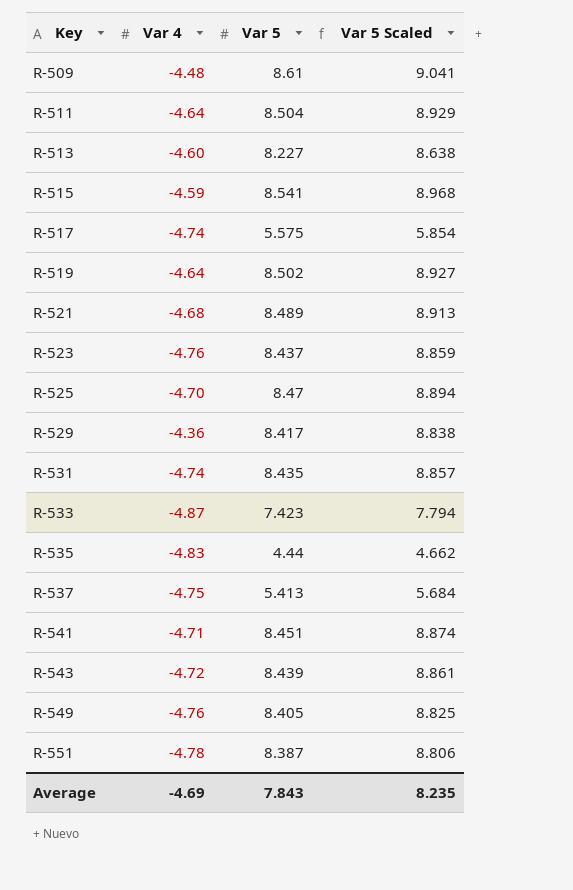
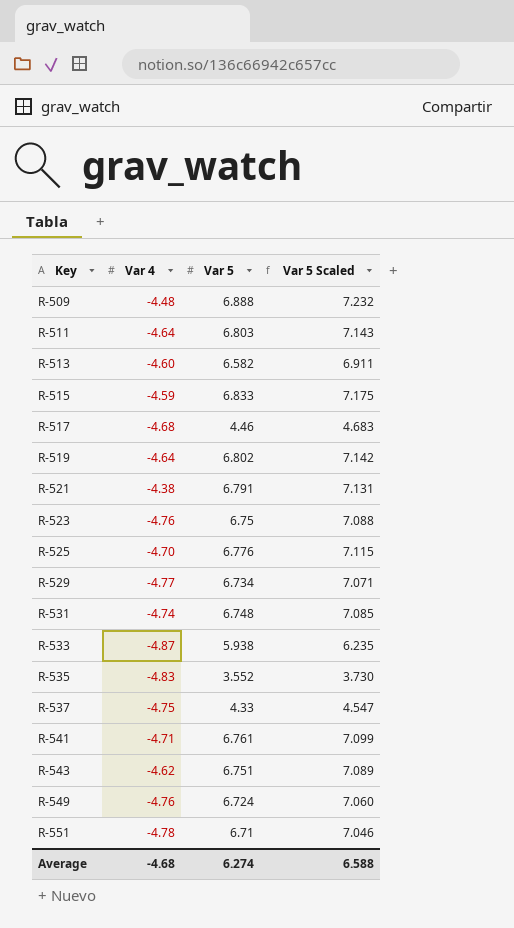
R-509 | Var 5: 8.61 -> 6.888
R-509 | Var 5 Scaled: 9.041 -> 7.232
R-511 | Var 5: 8.504 -> 6.803
R-511 | Var 5 Scaled: 8.929 -> 7.143
R-513 | Var 5: 8.227 -> 6.582
R-513 | Var 5 Scaled: 8.638 -> 6.911
R-515 | Var 5: 8.541 -> 6.833
R-515 | Var 5 Scaled: 8.968 -> 7.175
R-517 | Var 4: -4.74 -> -4.68
R-517 | Var 5: 5.575 -> 4.46
R-517 | Var 5 Scaled: 5.854 -> 4.683
R-519 | Var 5: 8.502 -> 6.802
R-519 | Var 5 Scaled: 8.927 -> 7.142
R-521 | Var 4: -4.68 -> -4.38
R-521 | Var 5: 8.489 -> 6.791
R-521 | Var 5 Scaled: 8.913 -> 7.131
R-523 | Var 5: 8.437 -> 6.75
R-523 | Var 5 Scaled: 8.859 -> 7.088
R-525 | Var 5: 8.47 -> 6.776
R-525 | Var 5 Scaled: 8.894 -> 7.115
R-529 | Var 4: -4.36 -> -4.77
R-529 | Var 5: 8.417 -> 6.734
R-529 | Var 5 Scaled: 8.838 -> 7.071
R-531 | Var 5: 8.435 -> 6.748
R-531 | Var 5 Scaled: 8.857 -> 7.085
R-533 | Var 5: 7.423 -> 5.938
R-533 | Var 5 Scaled: 7.794 -> 6.235
R-535 | Var 5: 4.44 -> 3.552
R-535 | Var 5 Scaled: 4.662 -> 3.730
R-537 | Var 5: 5.413 -> 4.33
R-537 | Var 5 Scaled: 5.684 -> 4.547
R-541 | Var 5: 8.451 -> 6.761
R-541 | Var 5 Scaled: 8.874 -> 7.099
R-543 | Var 4: -4.72 -> -4.62
R-543 | Var 5: 8.439 -> 6.751
R-543 | Var 5 Scaled: 8.861 -> 7.089
R-549 | Var 5: 8.405 -> 6.724
R-549 | Var 5 Scaled: 8.825 -> 7.060
R-551 | Var 5: 8.387 -> 6.71
R-551 | Var 5 Scaled: 8.806 -> 7.046
Average | Var 4: -4.69 -> -4.68
Average | Var 5: 7.843 -> 6.274
Average | Var 5 Scaled: 8.235 -> 6.588

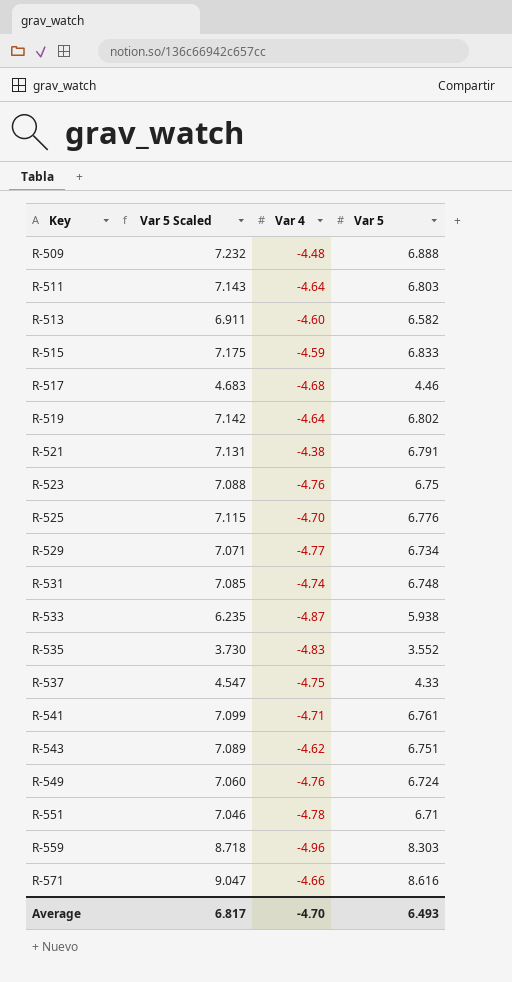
column Var 5 Scaled | position: 4 -> 2
row R-559: none -> 8.718 | -4.96 | 8.303
row R-571: none -> 9.047 | -4.66 | 8.616
Average | Var 5 Scaled: 6.588 -> 6.817
Average | Var 4: -4.68 -> -4.70
Average | Var 5: 6.274 -> 6.493

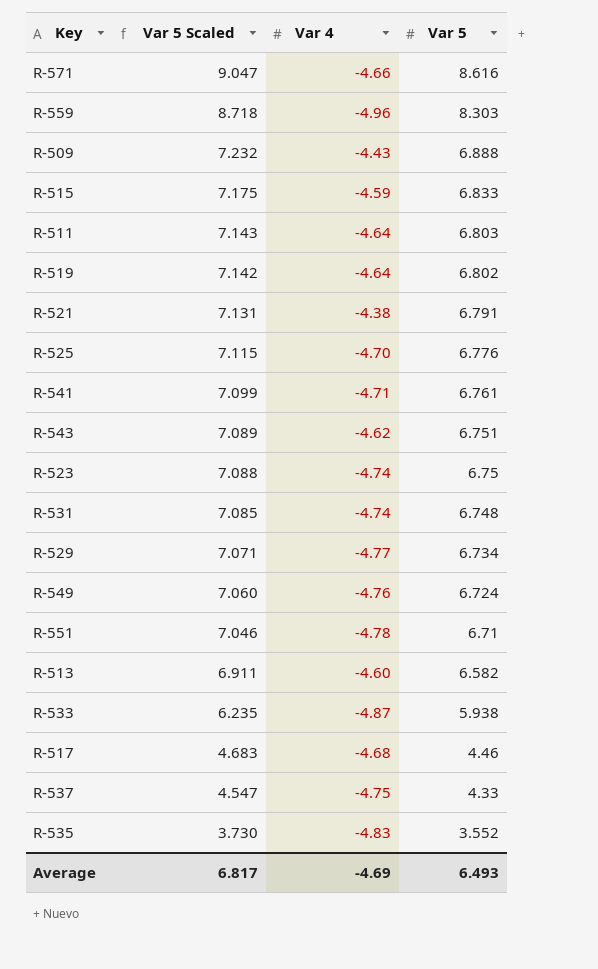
row order: Key ascending -> Var 5 Scaled descending
R-509 | Var 4: -4.48 -> -4.43
R-523 | Var 4: -4.76 -> -4.74
Average | Var 4: -4.70 -> -4.69

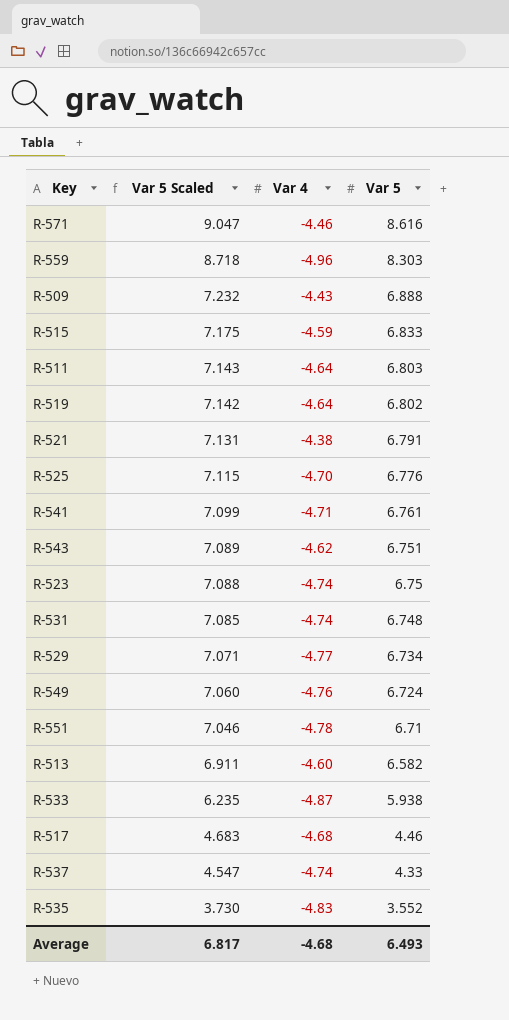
R-571 | Var 4: -4.66 -> -4.46
R-537 | Var 4: -4.75 -> -4.74
Average | Var 4: -4.69 -> -4.68

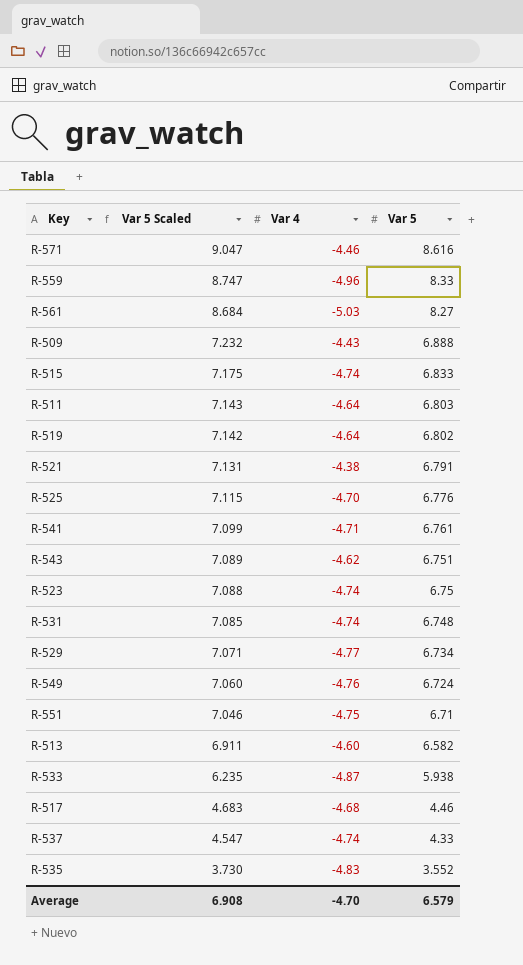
R-559 | Var 5 Scaled: 8.718 -> 8.747
R-559 | Var 5: 8.303 -> 8.33
row R-561: none -> 8.684 | -5.03 | 8.27
R-515 | Var 4: -4.59 -> -4.74
R-551 | Var 4: -4.78 -> -4.75
Average | Var 5 Scaled: 6.817 -> 6.908
Average | Var 4: -4.68 -> -4.70
Average | Var 5: 6.493 -> 6.579

